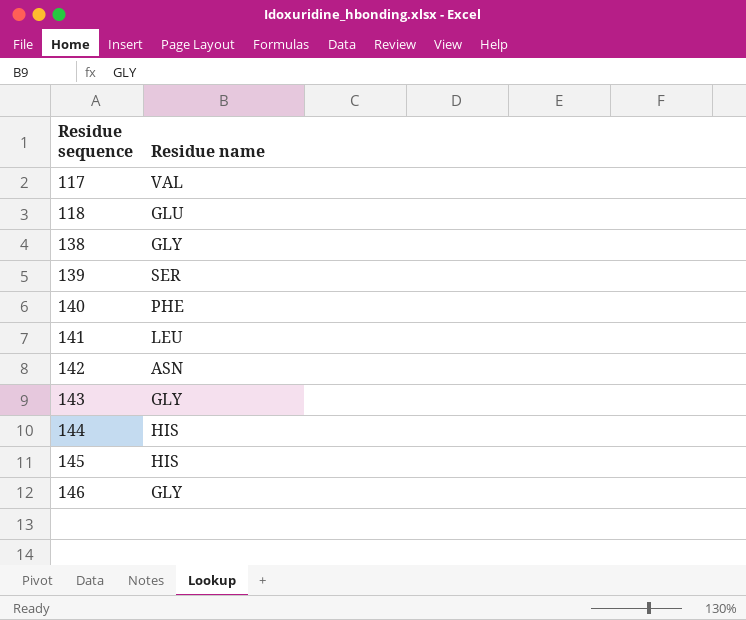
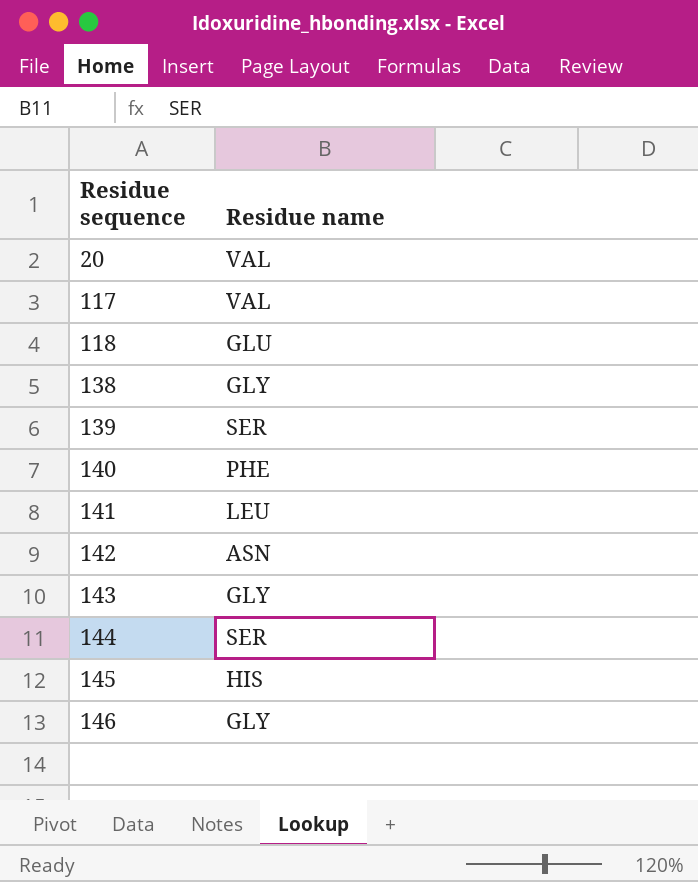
row 20: none -> VAL
144 | Residue name: HIS -> SER

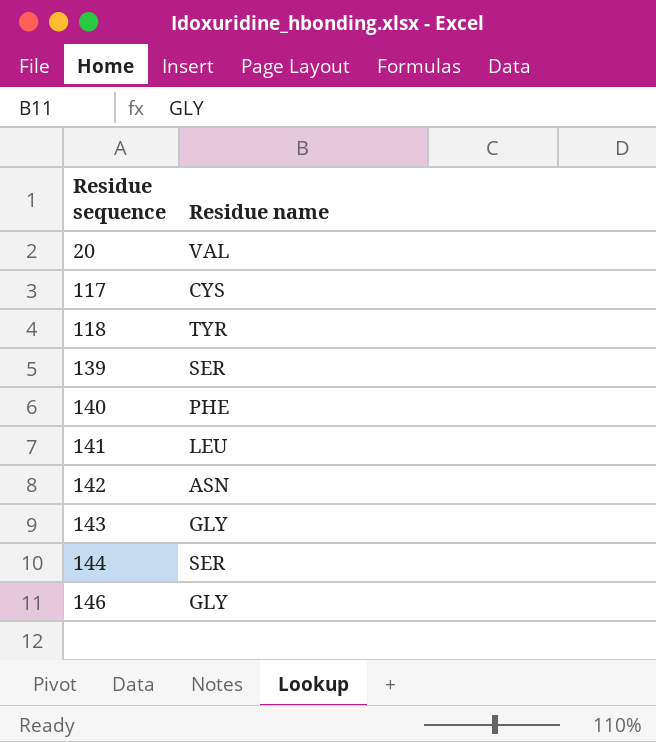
row 138: GLY -> none
row 145: HIS -> none
117 | Residue name: VAL -> CYS
118 | Residue name: GLU -> TYR

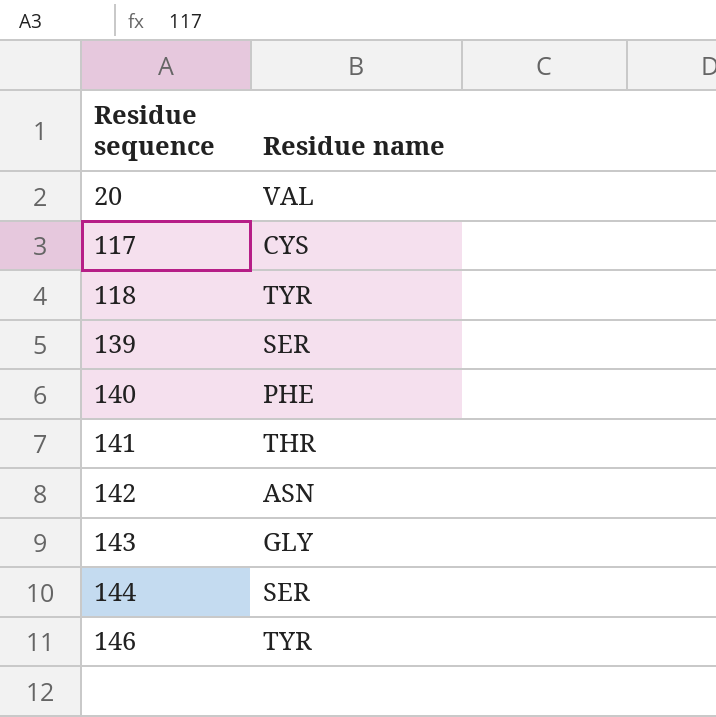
141 | Residue name: LEU -> THR
146 | Residue name: GLY -> TYR

